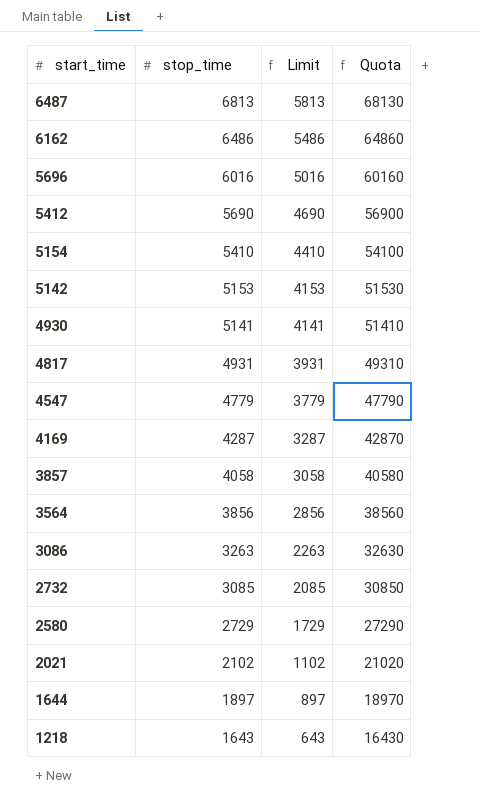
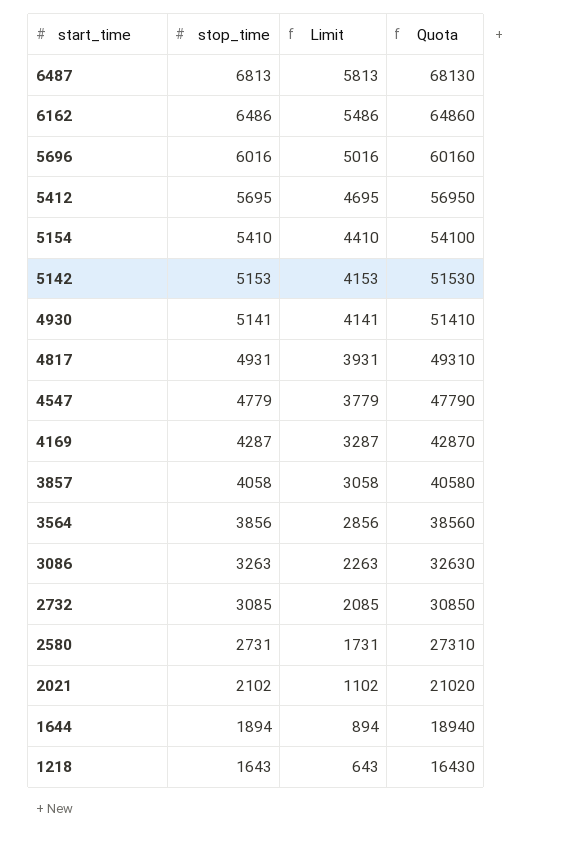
5412 | stop_time: 5690 -> 5695
5412 | Limit: 4690 -> 4695
5412 | Quota: 56900 -> 56950
2580 | stop_time: 2729 -> 2731
2580 | Limit: 1729 -> 1731
2580 | Quota: 27290 -> 27310
1644 | stop_time: 1897 -> 1894
1644 | Limit: 897 -> 894
1644 | Quota: 18970 -> 18940

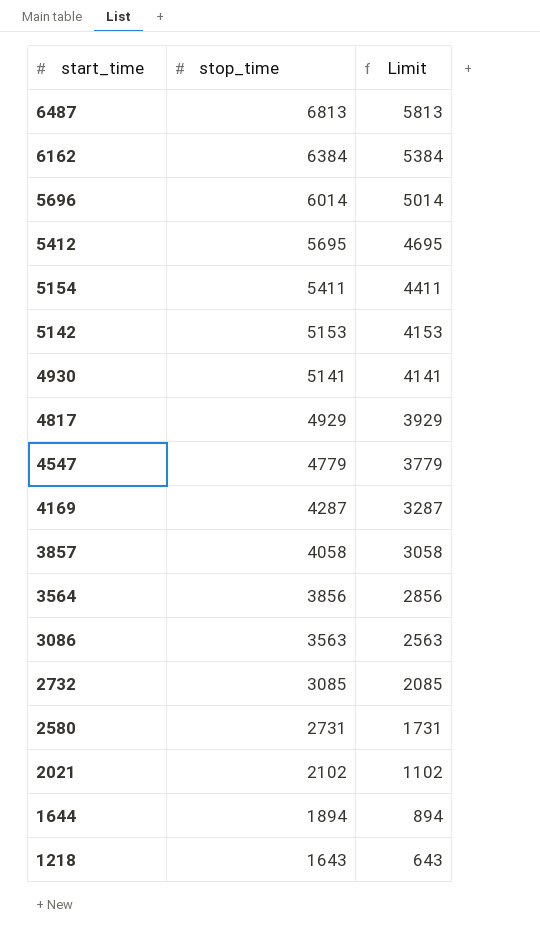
column Quota | formula: [stop_time] * 10 -> none
6162 | stop_time: 6486 -> 6384
6162 | Limit: 5486 -> 5384
5696 | stop_time: 6016 -> 6014
5696 | Limit: 5016 -> 5014
5154 | stop_time: 5410 -> 5411
5154 | Limit: 4410 -> 4411
4817 | stop_time: 4931 -> 4929
4817 | Limit: 3931 -> 3929
3086 | stop_time: 3263 -> 3563
3086 | Limit: 2263 -> 2563

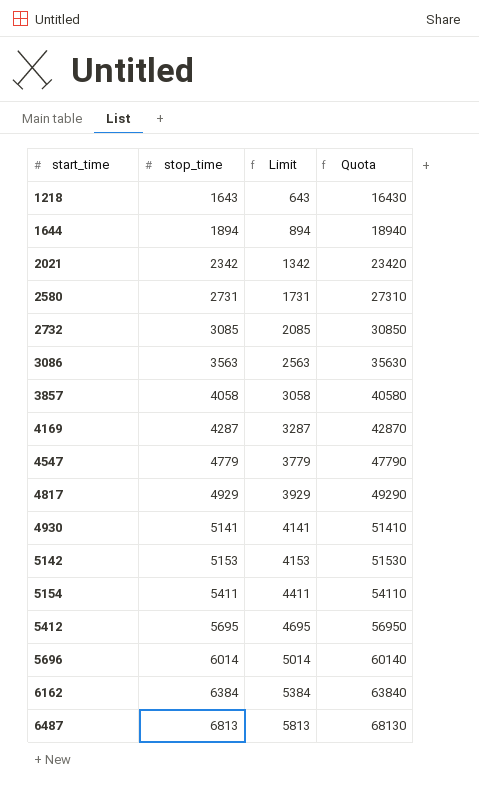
row order: start_time descending -> start_time ascending
column Quota | formula: none -> [stop_time] * 10
row 3564: 3856 | 2856 -> none
2021 | stop_time: 2102 -> 2342
2021 | Limit: 1102 -> 1342

